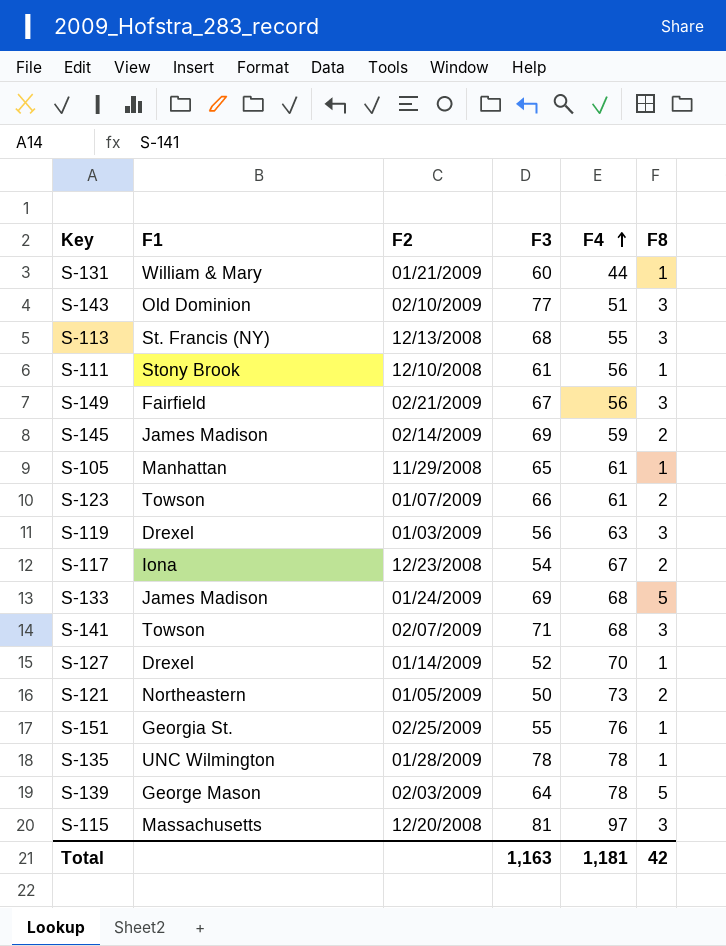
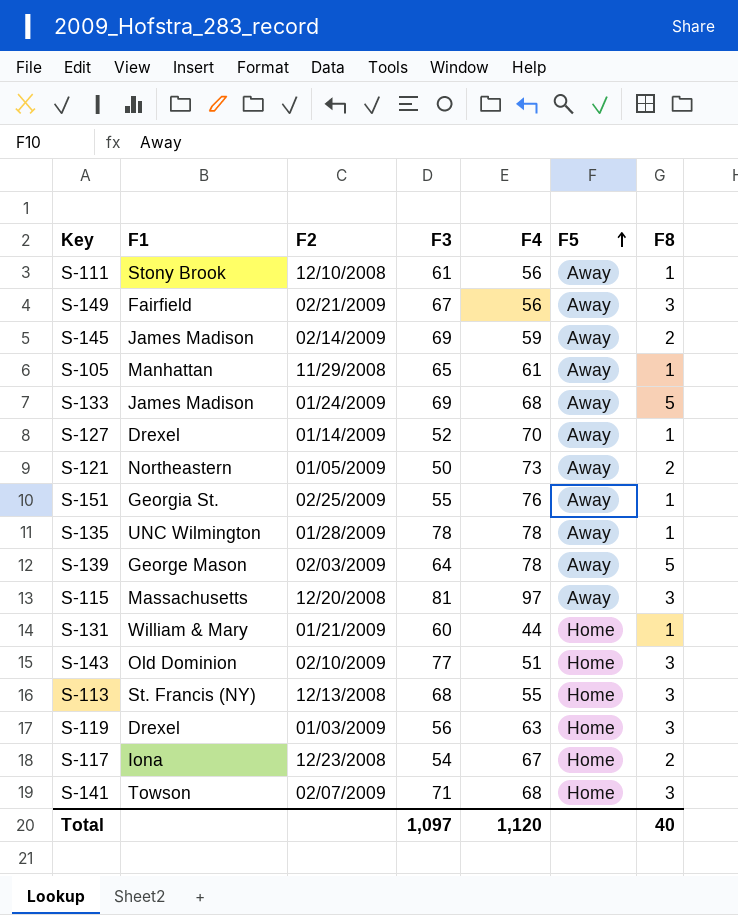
row order: F4 ascending -> F5 ascending
column F5 | position: none -> 6
row S-123: Towson | 01/07/2009 | 66 | 61 | 2 -> none
Total | F3: 1,163 -> 1,097
Total | F4: 1,181 -> 1,120
Total | F8: 42 -> 40

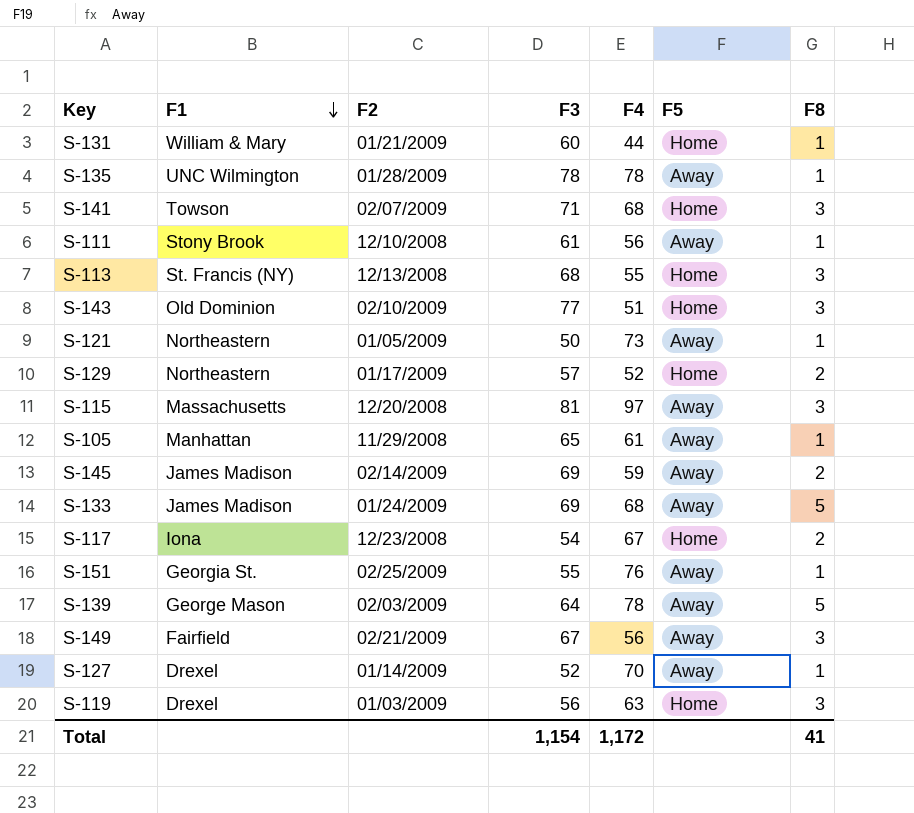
row order: F5 ascending -> F1 descending
S-121 | F8: 2 -> 1
row S-129: none -> Northeastern | 01/17/2009 | 57 | 52 | Home | 2
Total | F3: 1,097 -> 1,154
Total | F4: 1,120 -> 1,172
Total | F8: 40 -> 41

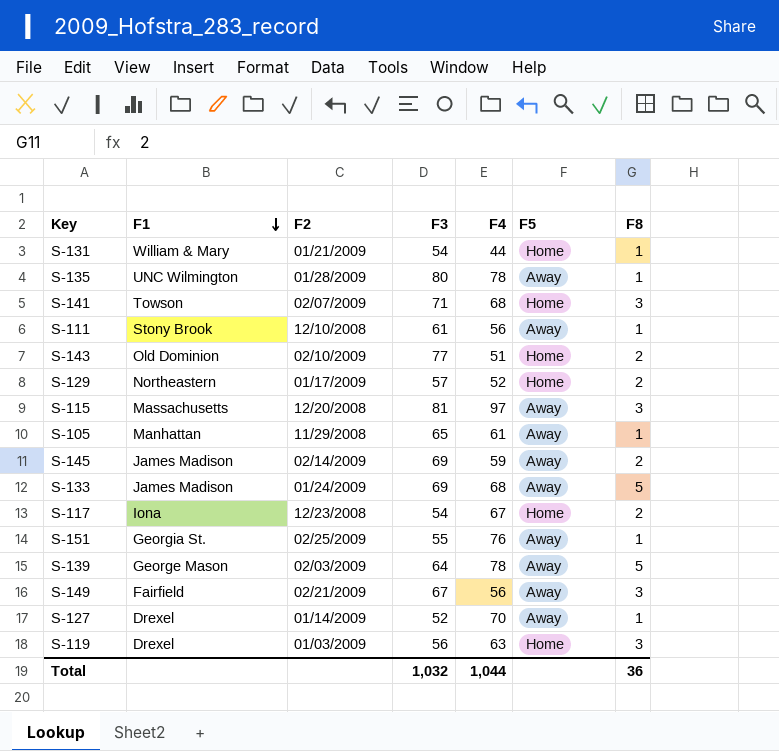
row S-113: St. Francis (NY) | 12/13/2008 | 68 | 55 | Home | 3 -> none
row S-121: Northeastern | 01/05/2009 | 50 | 73 | Away | 1 -> none
S-131 | F3: 60 -> 54
S-135 | F3: 78 -> 80
S-143 | F8: 3 -> 2
Total | F3: 1,154 -> 1,032
Total | F4: 1,172 -> 1,044
Total | F8: 41 -> 36

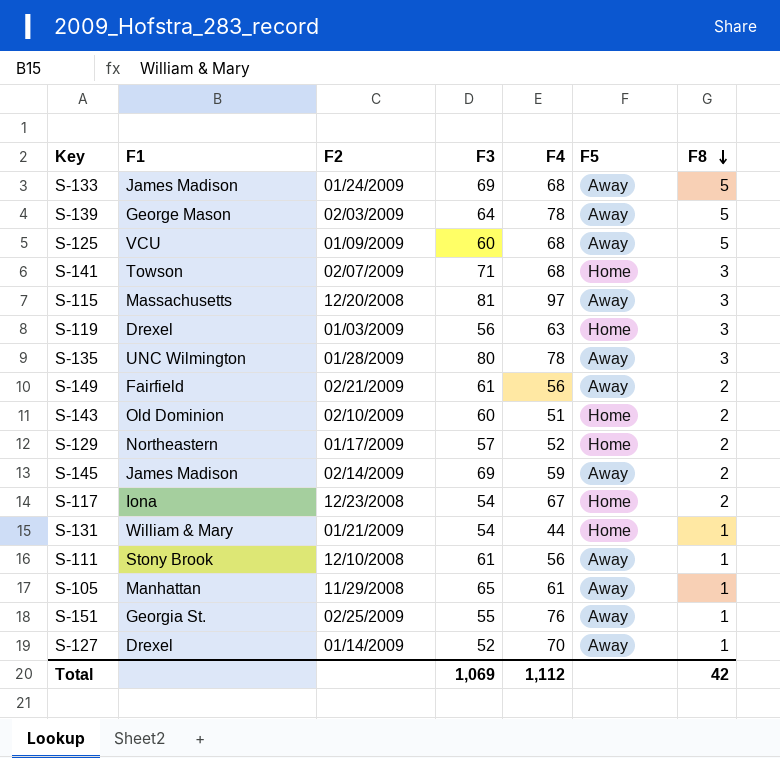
row order: F1 descending -> F8 descending
row S-125: none -> VCU | 01/09/2009 | 60 | 68 | Away | 5
S-135 | F8: 1 -> 3
S-149 | F3: 67 -> 61
S-149 | F8: 3 -> 2
S-143 | F3: 77 -> 60
Total | F3: 1,032 -> 1,069
Total | F4: 1,044 -> 1,112
Total | F8: 36 -> 42

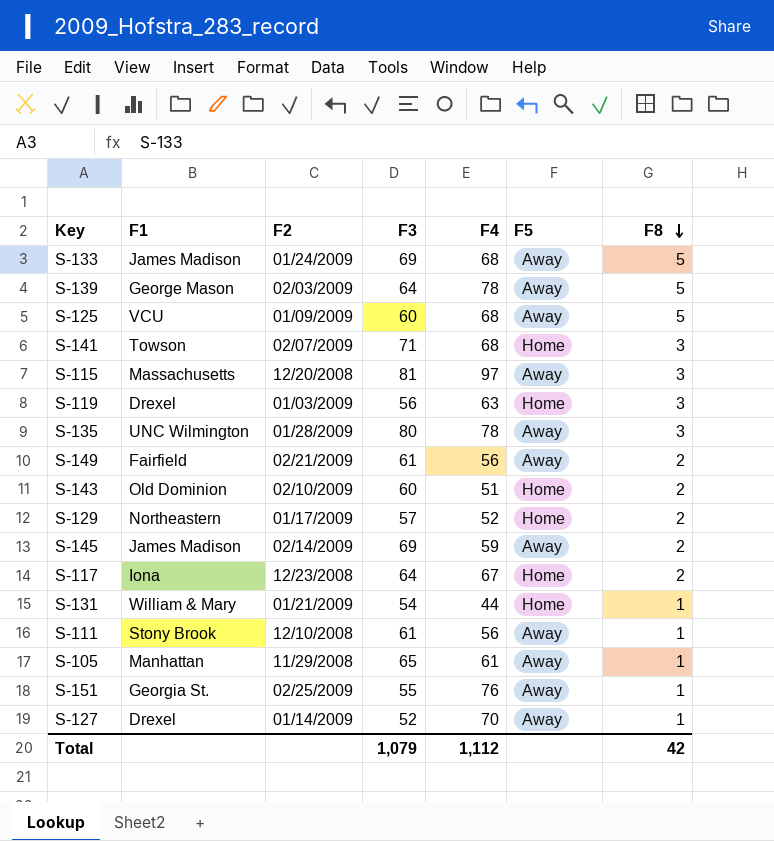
S-117 | F3: 54 -> 64
Total | F3: 1,069 -> 1,079

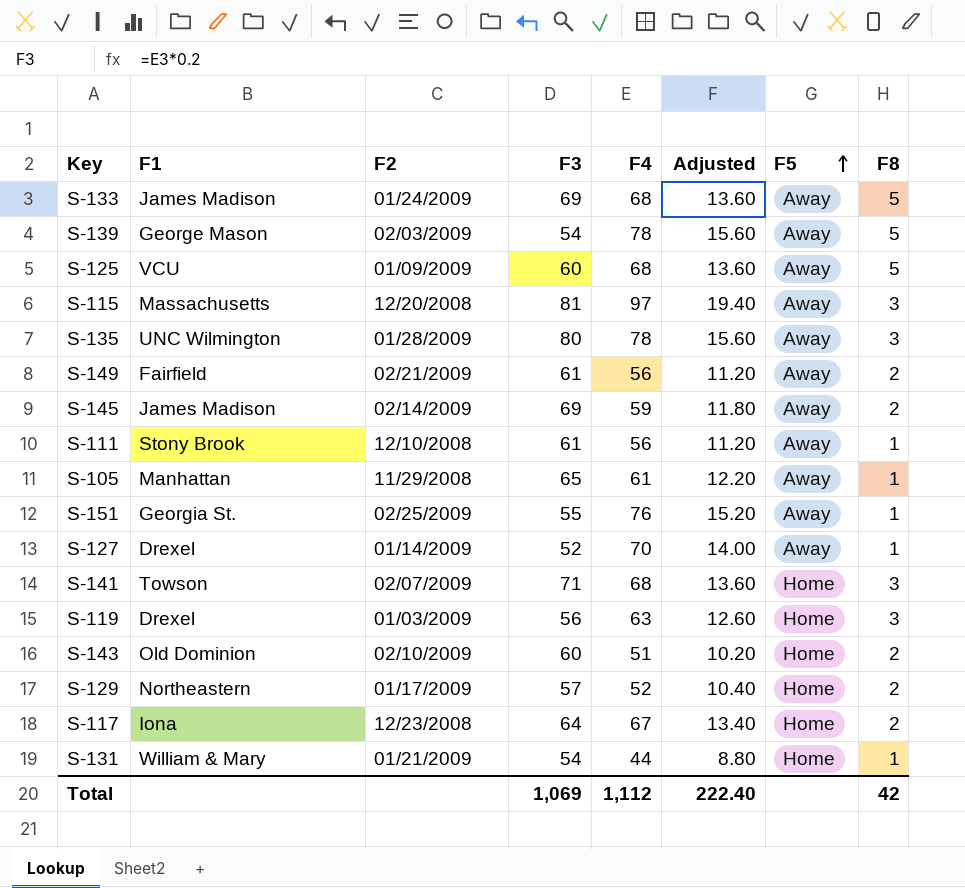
row order: F8 descending -> F5 ascending
column Adjusted | formula: none -> [F4] * 0.2
S-139 | F3: 64 -> 54
Total | F3: 1,079 -> 1,069

